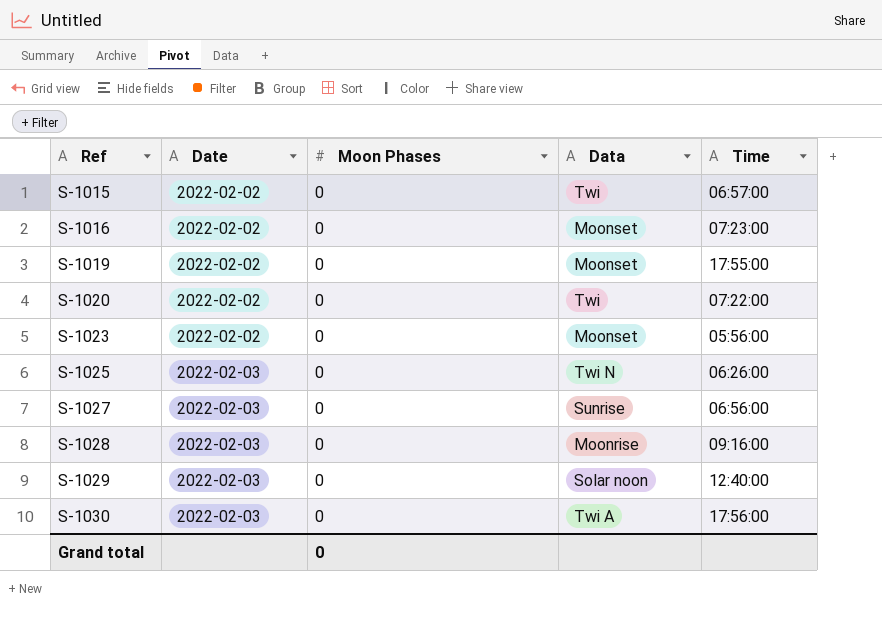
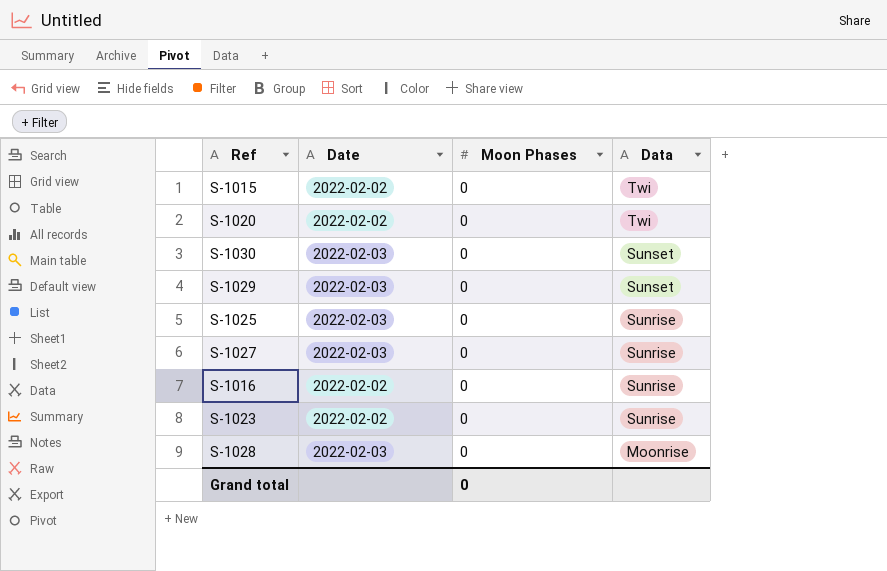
row order: Ref ascending -> Data descending
column Time | position: 5 -> none
row S-1019: 2022-02-02 | 0 | Moonset | 17:55:00 -> none
S-1030 | Data: Twi A -> Sunset
S-1029 | Data: Solar noon -> Sunset
S-1025 | Data: Twi N -> Sunrise
S-1016 | Data: Moonset -> Sunrise
S-1023 | Data: Moonset -> Sunrise

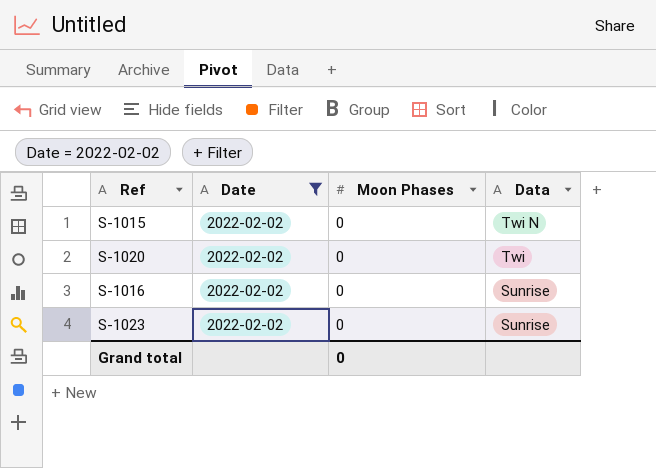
filter: none -> Date = 2022-02-02
S-1015 | Data: Twi -> Twi N

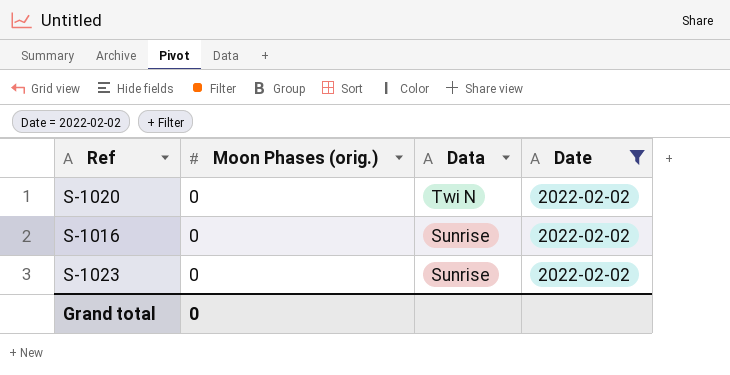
column name: Moon Phases -> Moon Phases (orig.)
column Date | position: 2 -> 4
row S-1015: 2022-02-02 | 0 | Twi N -> none
S-1020 | Data: Twi -> Twi N

